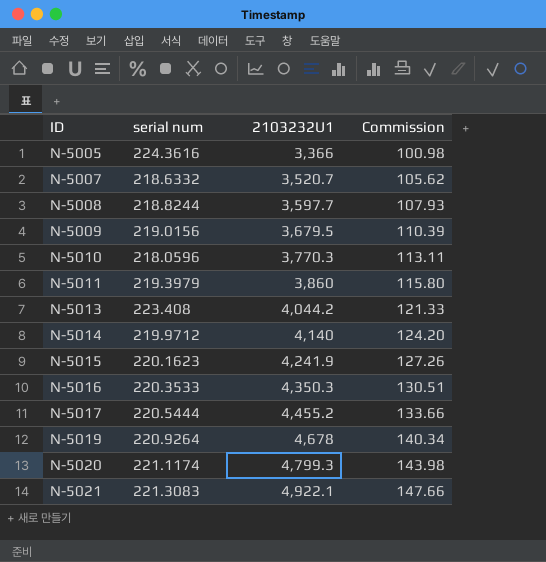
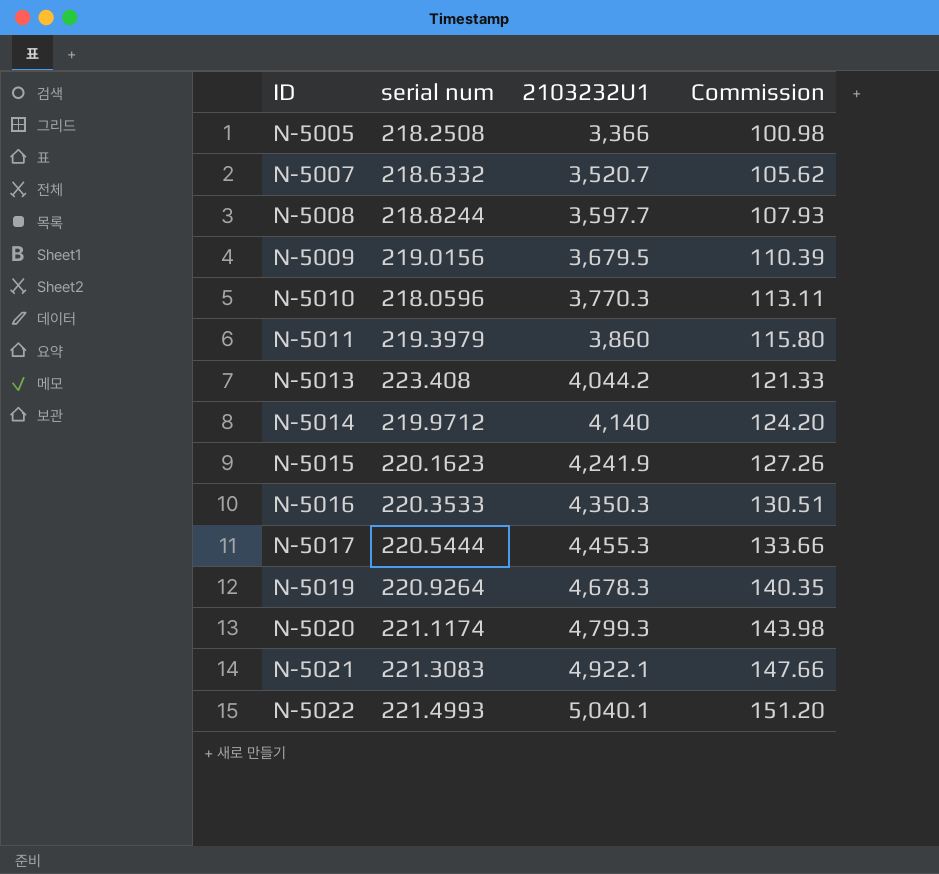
N-5005 | serial num: 224.3616 -> 218.2508
N-5017 | 2103232U1: 4,455.2 -> 4,455.3
N-5019 | 2103232U1: 4,678 -> 4,678.3
N-5019 | Commission: 140.34 -> 140.35
row N-5022: none -> 221.4993 | 5,040.1 | 151.20

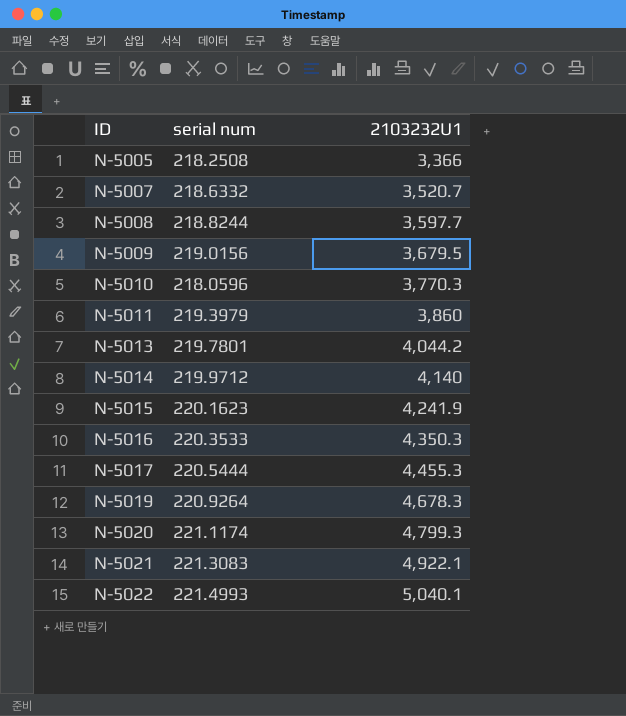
column Commission | formula: [2103232U1] * 0.03 -> none
N-5013 | serial num: 223.408 -> 219.7801

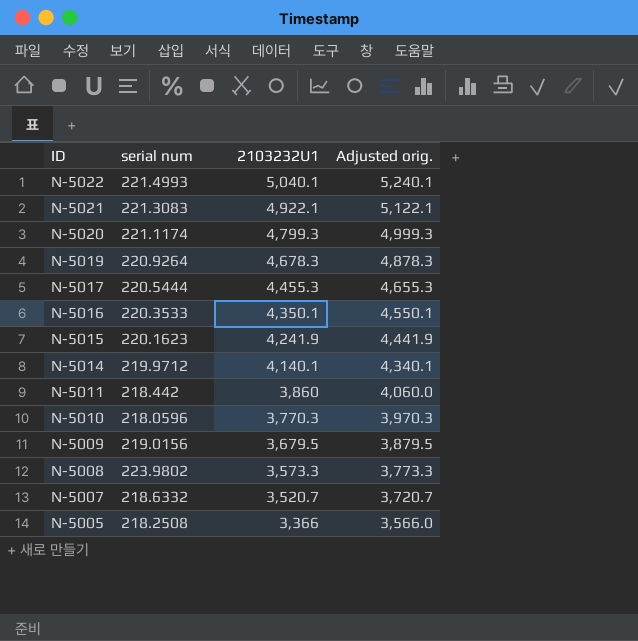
row order: ID ascending -> ID descending
column Adjusted orig. | formula: none -> [2103232U1] + 200
row N-5013: 219.7801 | 4,044.2 -> none
N-5016 | 2103232U1: 4,350.3 -> 4,350.1
N-5014 | 2103232U1: 4,140 -> 4,140.1
N-5011 | serial num: 219.3979 -> 218.442
N-5008 | serial num: 218.8244 -> 223.9802
N-5008 | 2103232U1: 3,597.7 -> 3,573.3

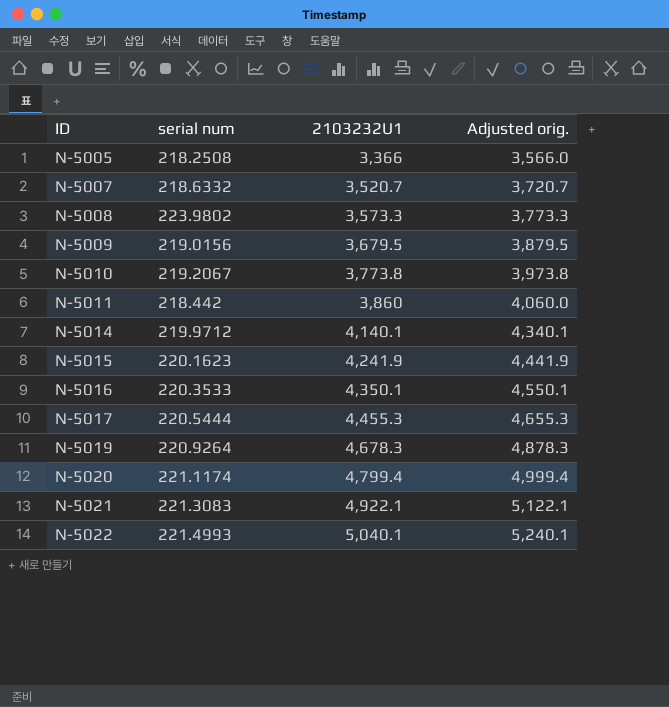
row order: ID descending -> ID ascending
N-5010 | serial num: 218.0596 -> 219.2067
N-5010 | 2103232U1: 3,770.3 -> 3,773.8
N-5010 | Adjusted orig.: 3,970.3 -> 3,973.8
N-5020 | 2103232U1: 4,799.3 -> 4,799.4
N-5020 | Adjusted orig.: 4,999.3 -> 4,999.4

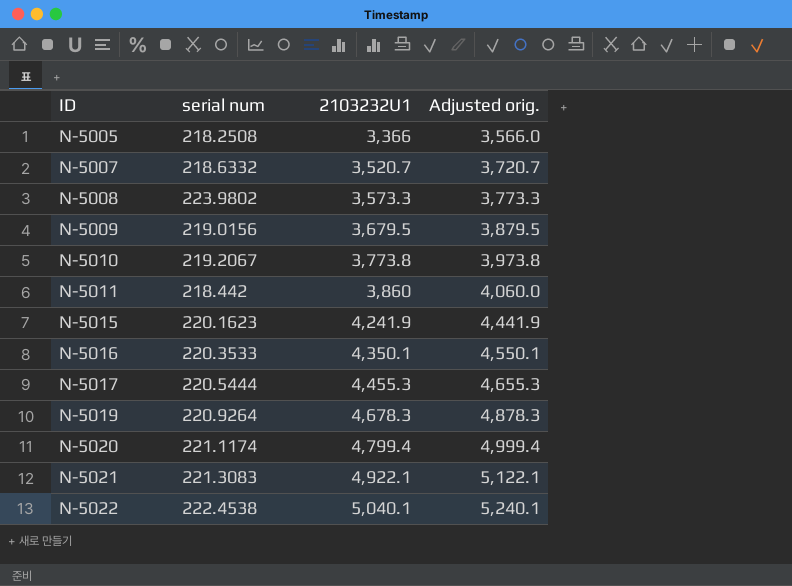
row N-5014: 219.9712 | 4,140.1 | 4,340.1 -> none
N-5022 | serial num: 221.4993 -> 222.4538

